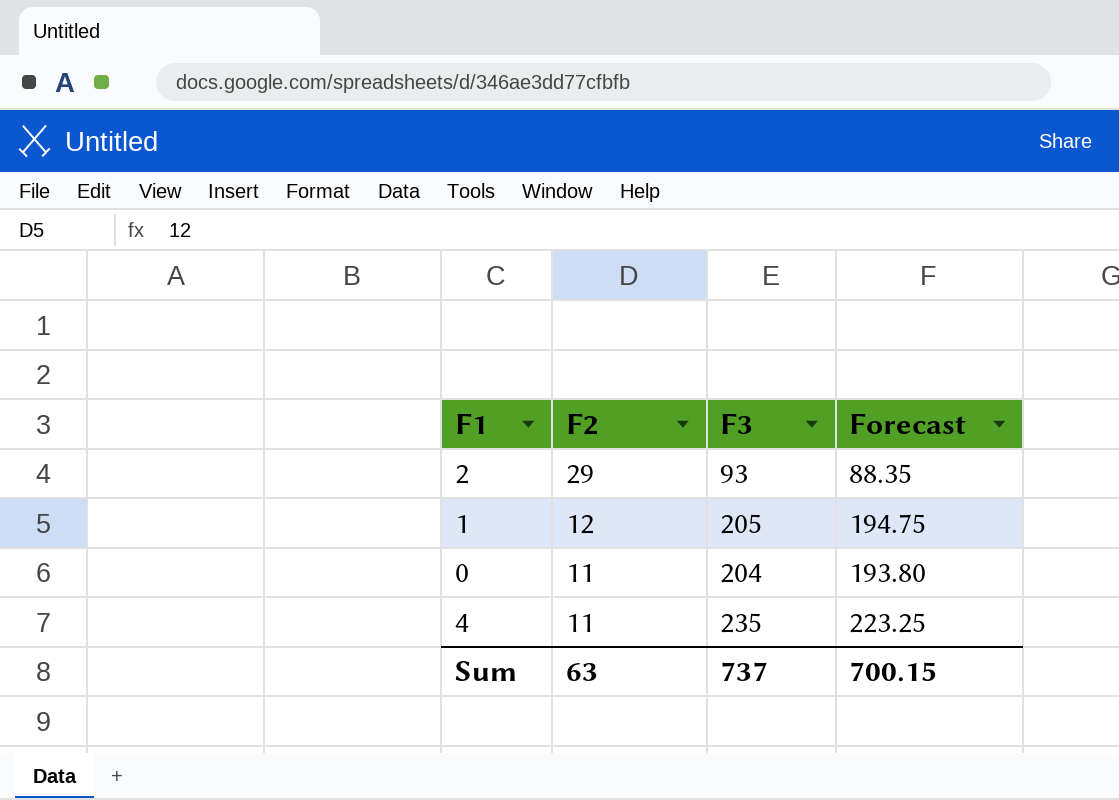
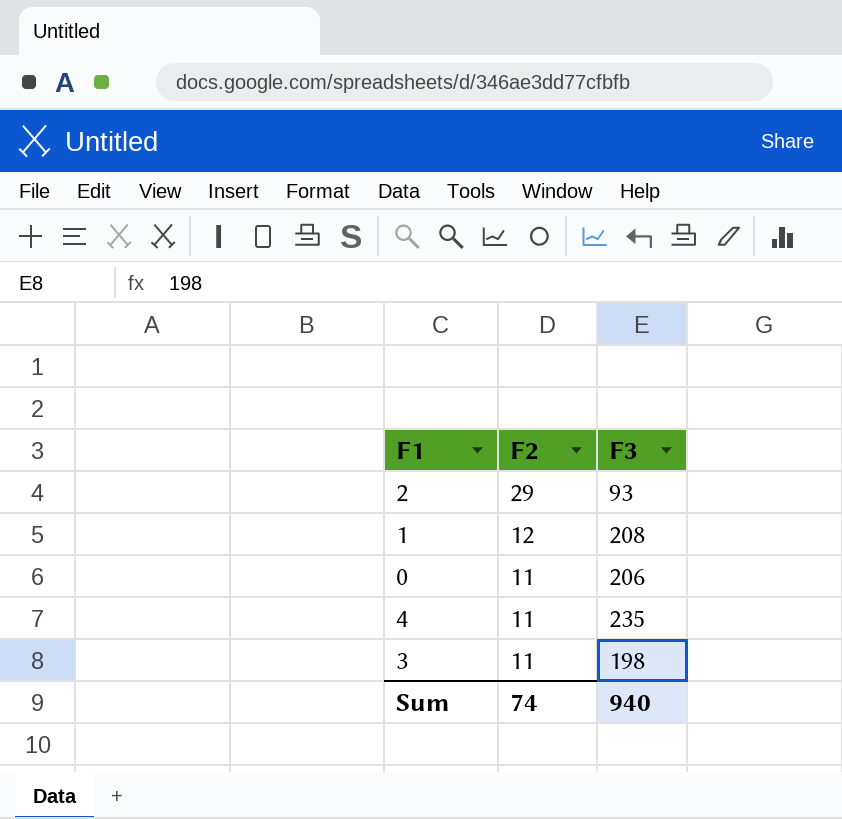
column Forecast | formula: [F3] * 0.95 -> none
1 | F3: 205 -> 208
0 | F3: 204 -> 206
row 3: none -> 11 | 198
Sum | F2: 63 -> 74
Sum | F3: 737 -> 940

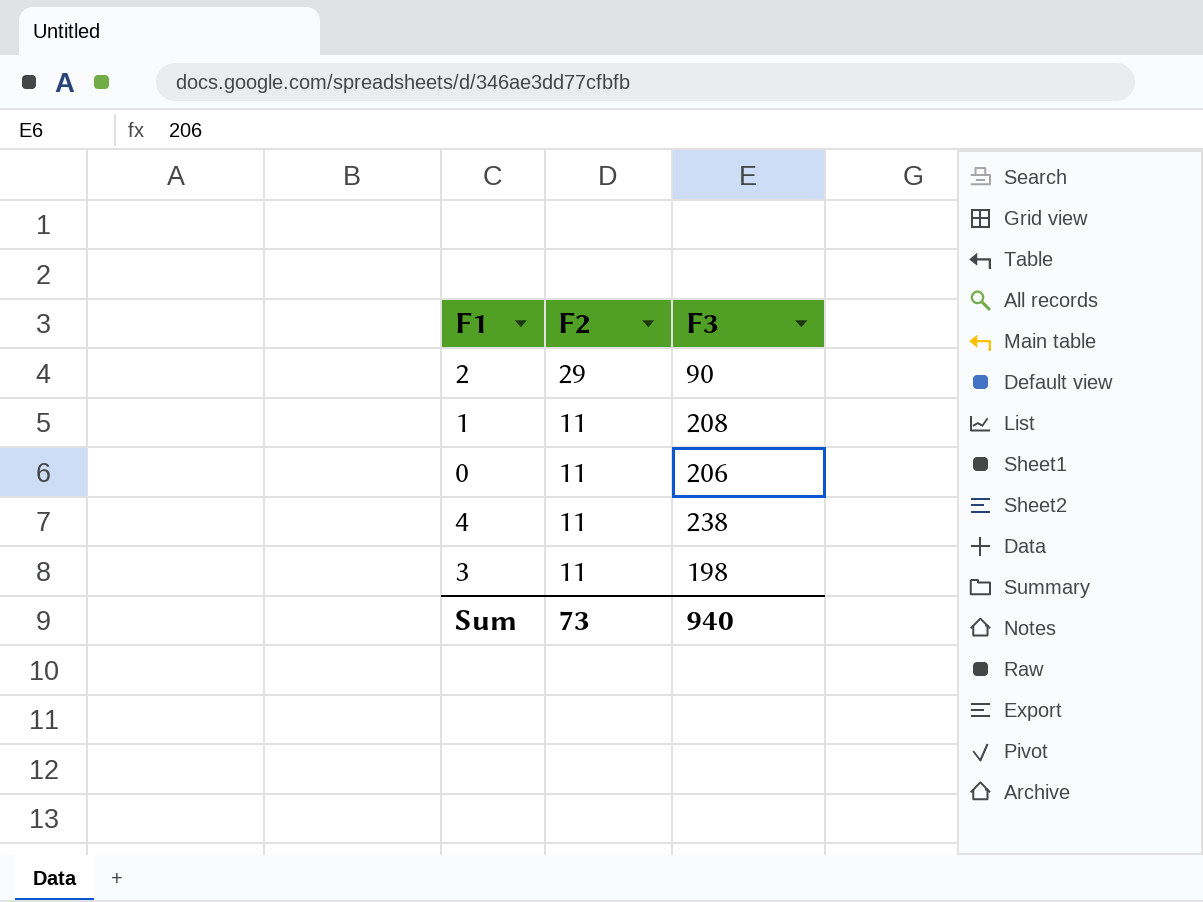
2 | F3: 93 -> 90
1 | F2: 12 -> 11
4 | F3: 235 -> 238
Sum | F2: 74 -> 73

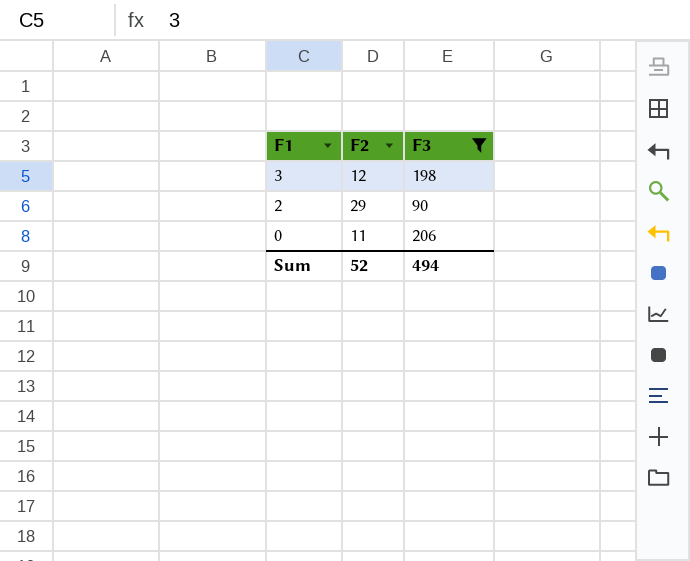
filter: none -> F3 <= 206
row order: F2 descending -> F1 descending
3 | F2: 11 -> 12
Sum | F2: 73 -> 52
Sum | F3: 940 -> 494

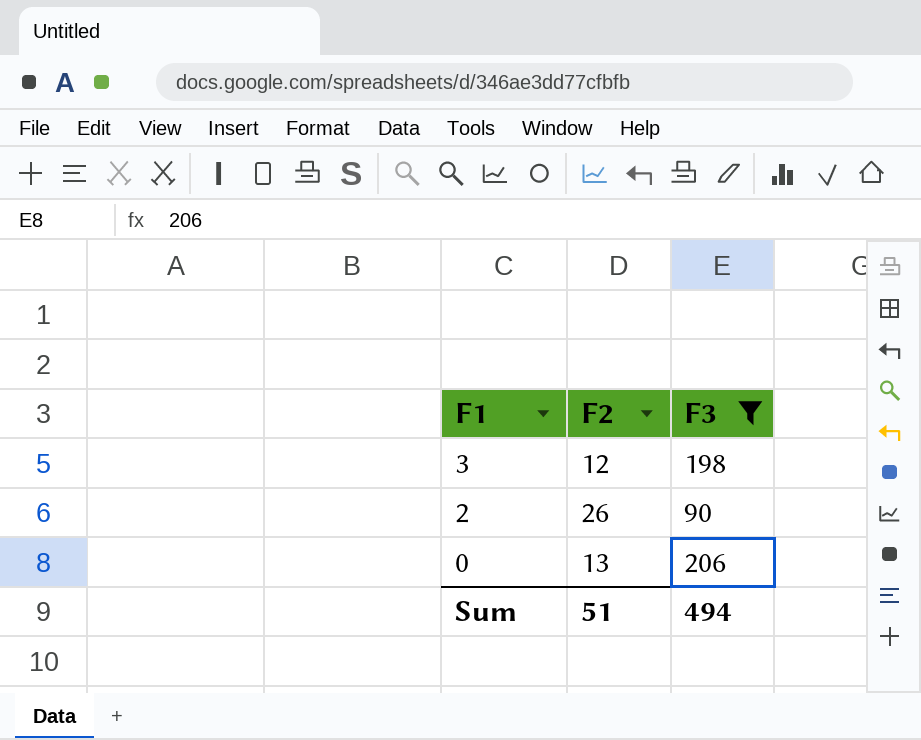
2 | F2: 29 -> 26
0 | F2: 11 -> 13
Sum | F2: 52 -> 51

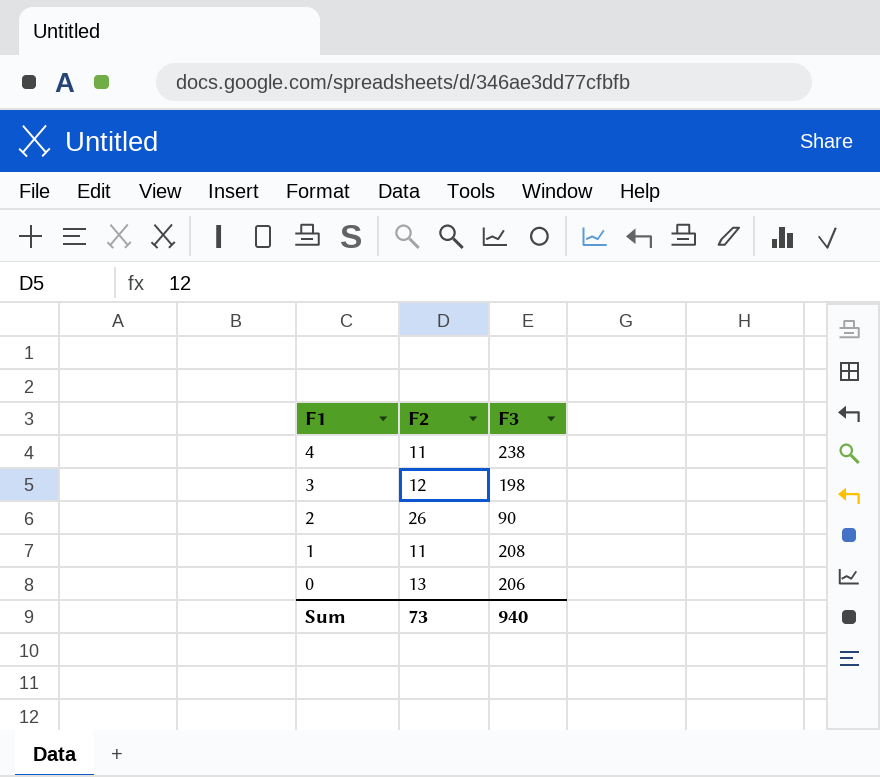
filter: F3 <= 206 -> none
Sum | F2: 51 -> 73
Sum | F3: 494 -> 940

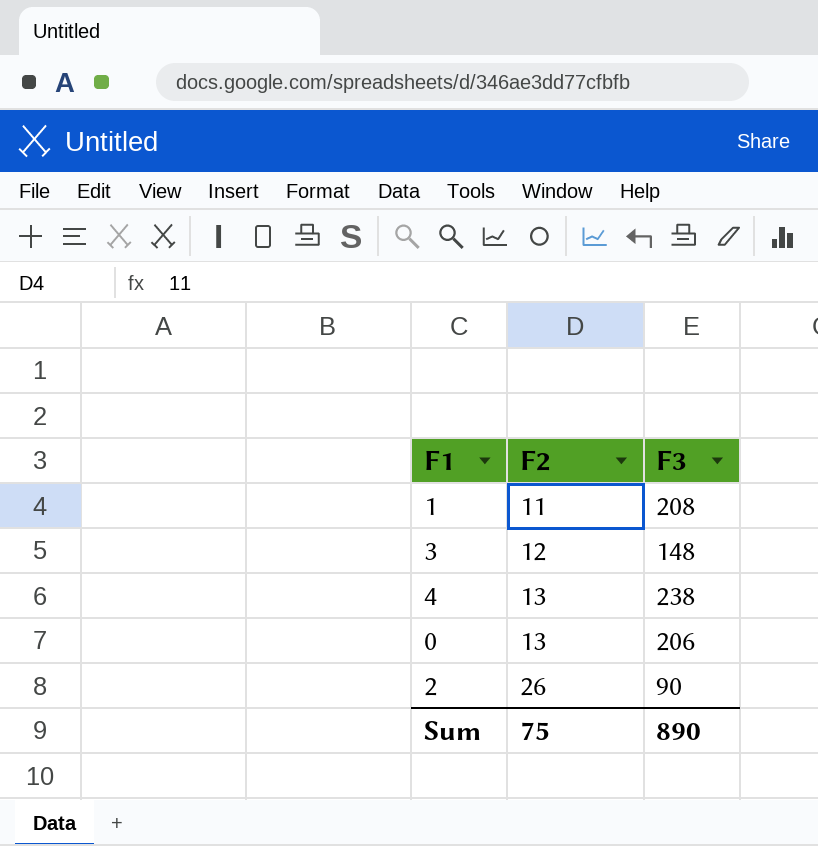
row order: F1 descending -> F2 ascending
3 | F3: 198 -> 148
4 | F2: 11 -> 13
Sum | F2: 73 -> 75
Sum | F3: 940 -> 890

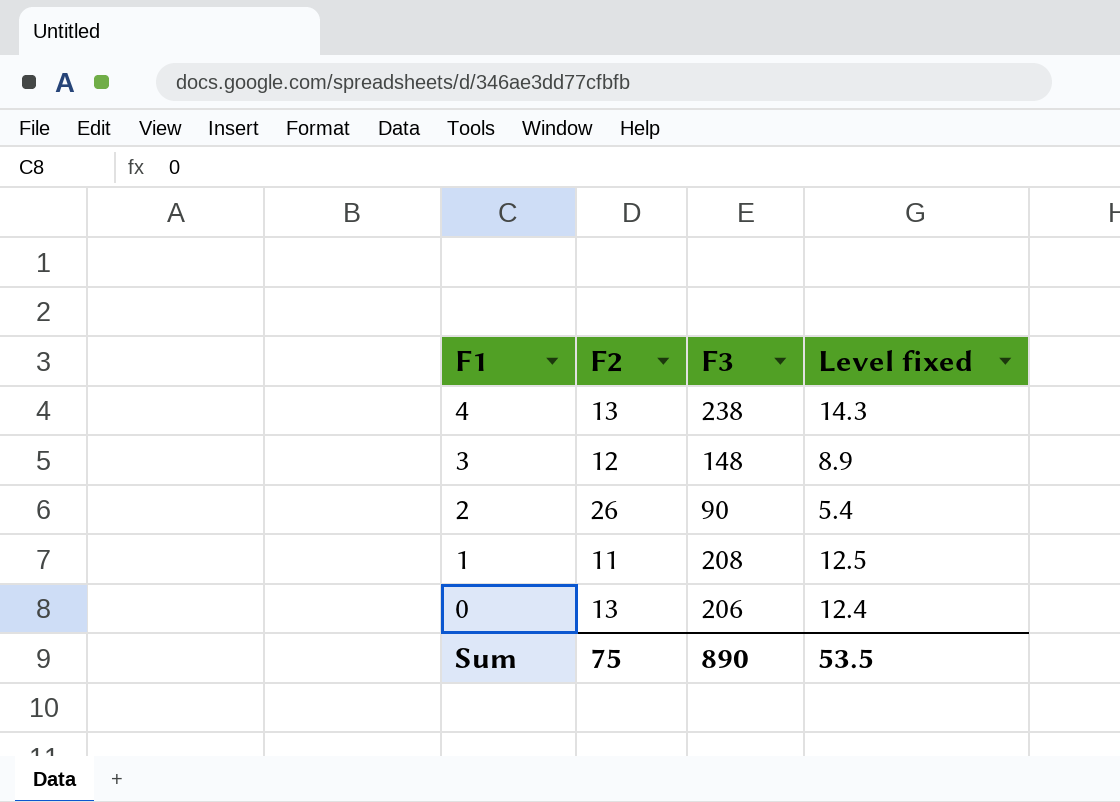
row order: F2 ascending -> F1 descending
column Level fixed | formula: none -> [F3] * 0.06

